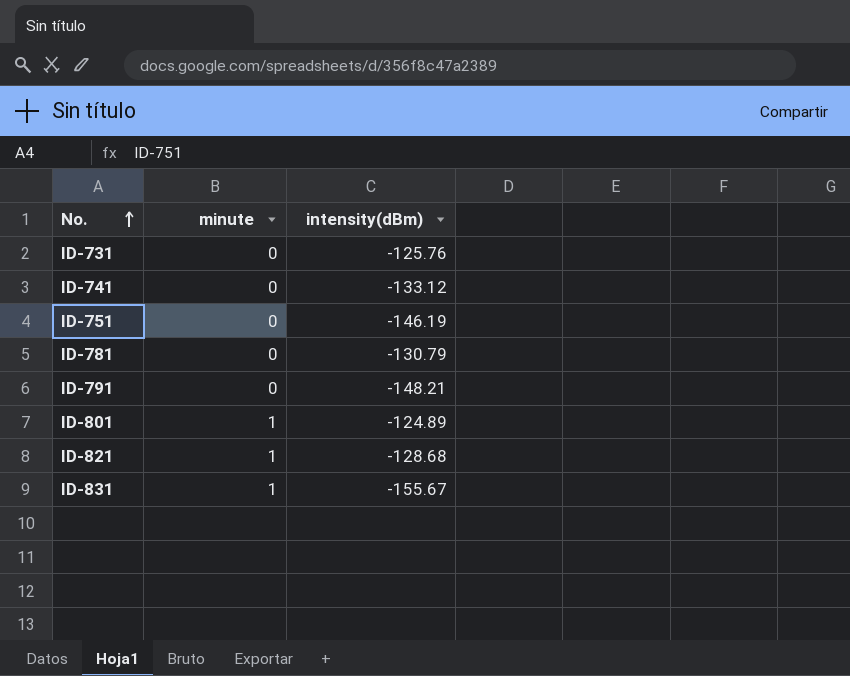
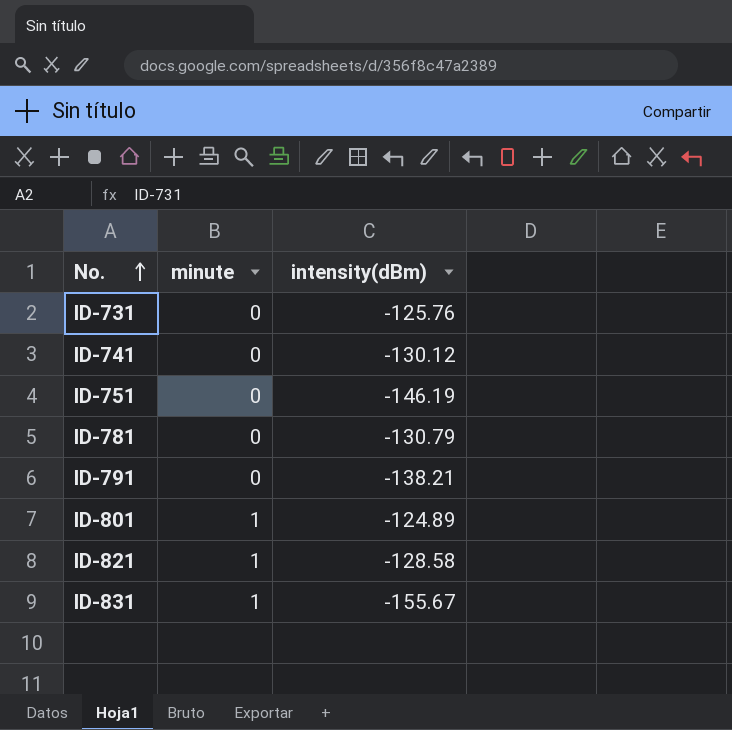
ID-741 | intensity(dBm): -133.12 -> -130.12
ID-791 | intensity(dBm): -148.21 -> -138.21
ID-821 | intensity(dBm): -128.68 -> -128.58

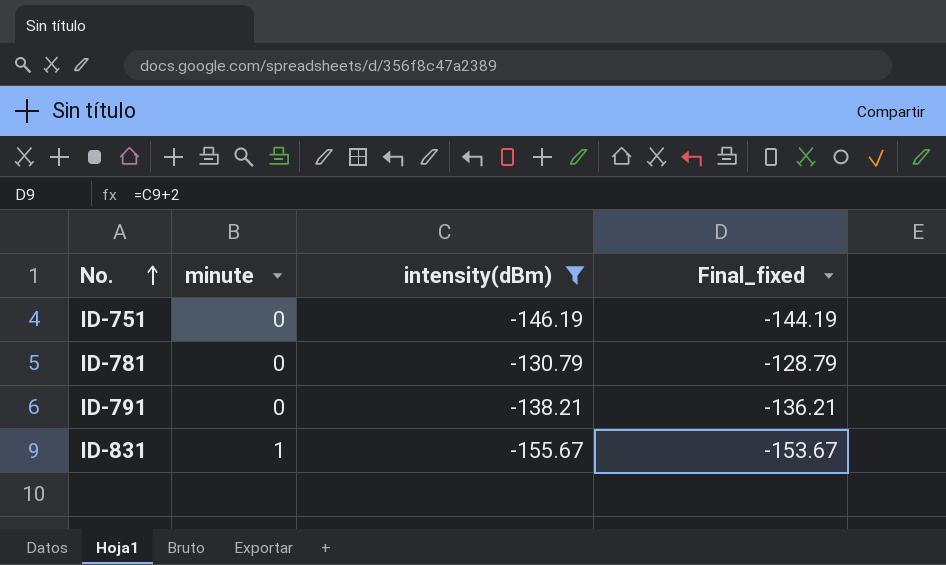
filter: none -> intensity(dBm) <= -130.79
column Final_fixed | formula: none -> [intensity(dBm)] + 2

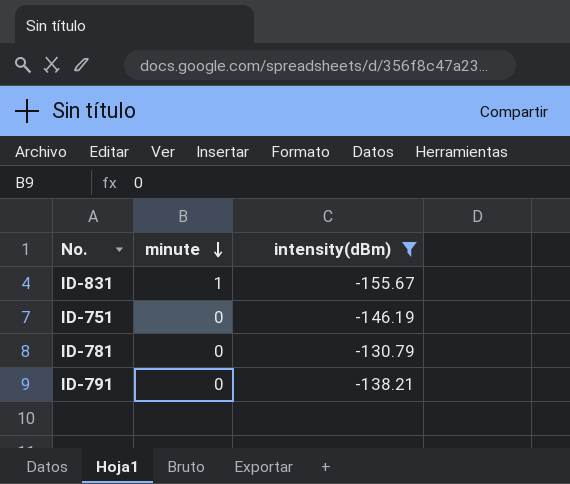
row order: No. ascending -> minute descending
column Final_fixed | formula: [intensity(dBm)] + 2 -> none

